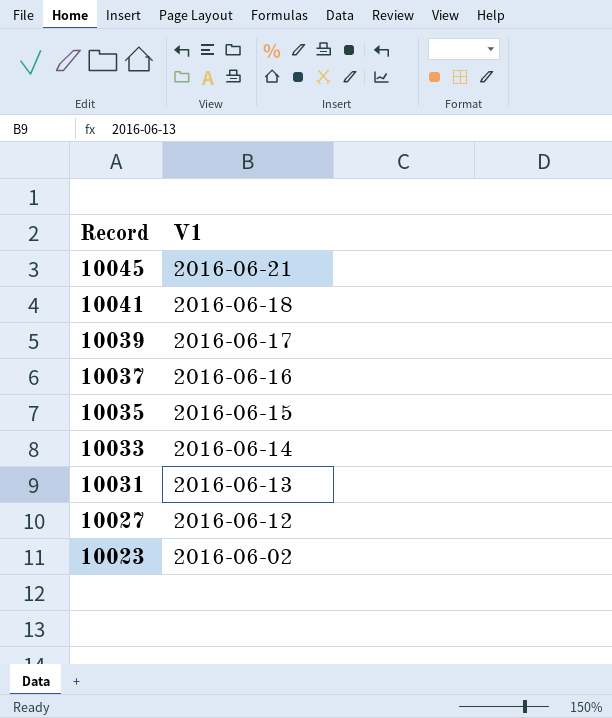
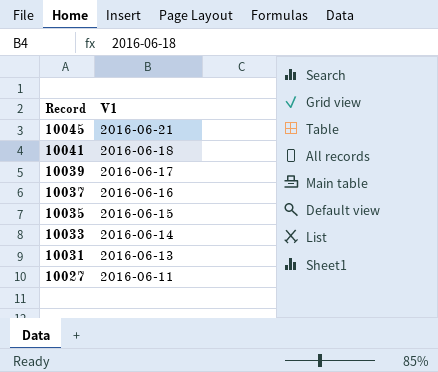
row 10023: 2016-06-02 -> none
10027 | V1: 2016-06-12 -> 2016-06-11

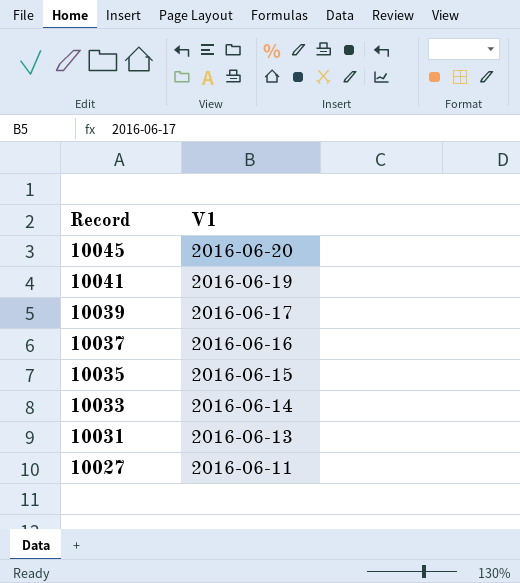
10045 | V1: 2016-06-21 -> 2016-06-20
10041 | V1: 2016-06-18 -> 2016-06-19

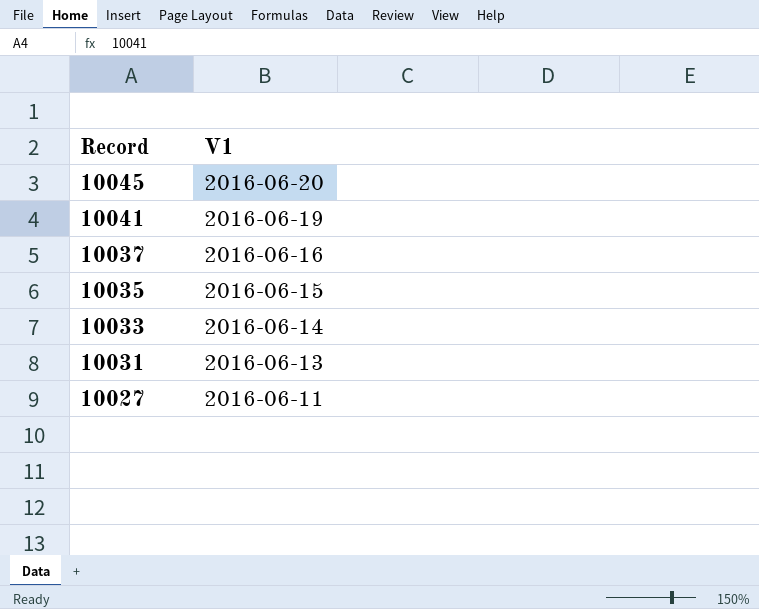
row 10039: 2016-06-17 -> none

